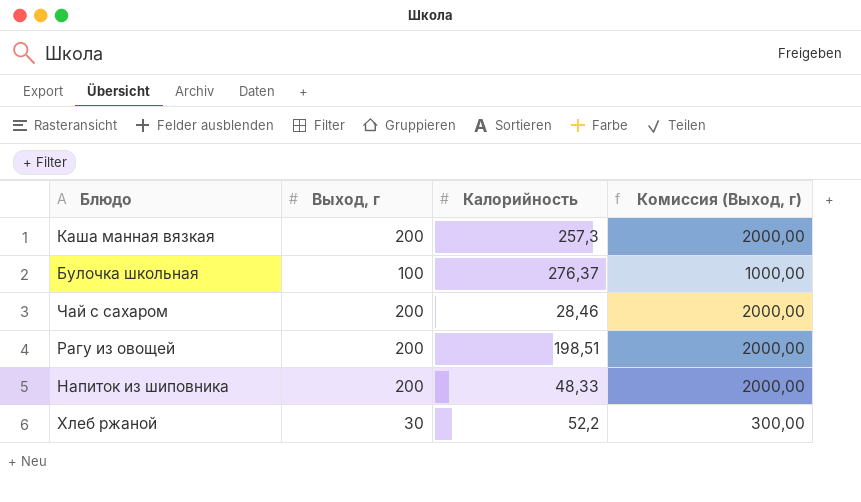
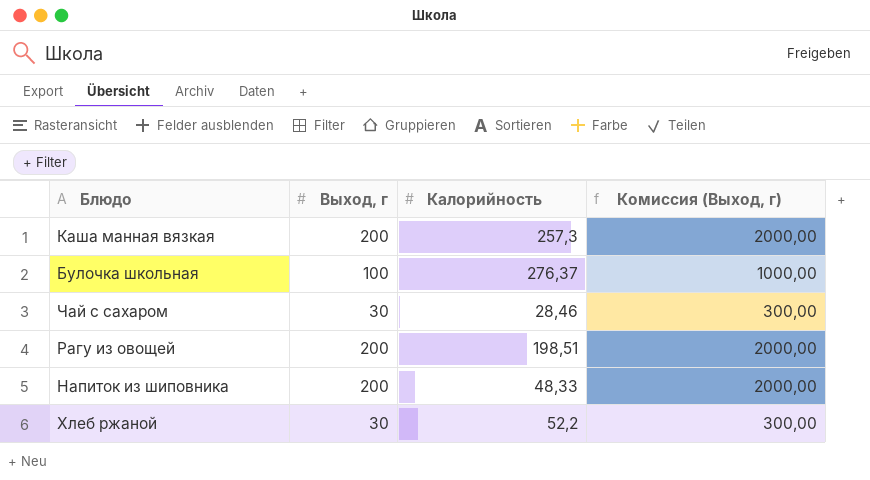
Чай с сахаром | Выход, г: 200 -> 30
Чай с сахаром | Комиссия (Выход, г): 2000,00 -> 300,00

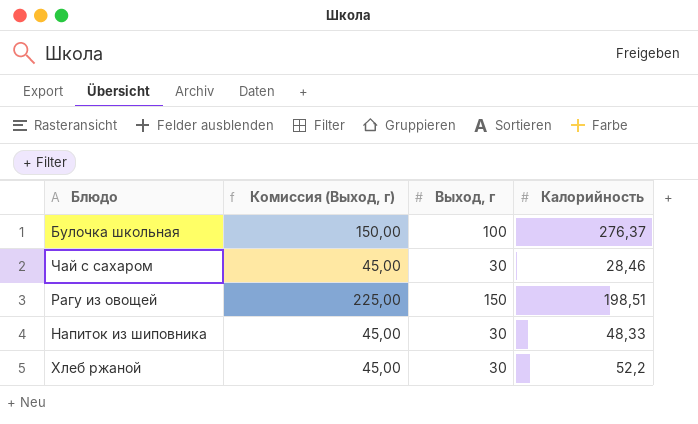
column Комиссия (Выход, г) | formula: [Выход, г] * 10 -> [Выход, г] * 1,5
column Комиссия (Выход, г) | position: 4 -> 2
row Каша манная вязкая: 200 | 257,3 | 2000,00 -> none
Рагу из овощей | Выход, г: 200 -> 150
Напиток из шиповника | Выход, г: 200 -> 30

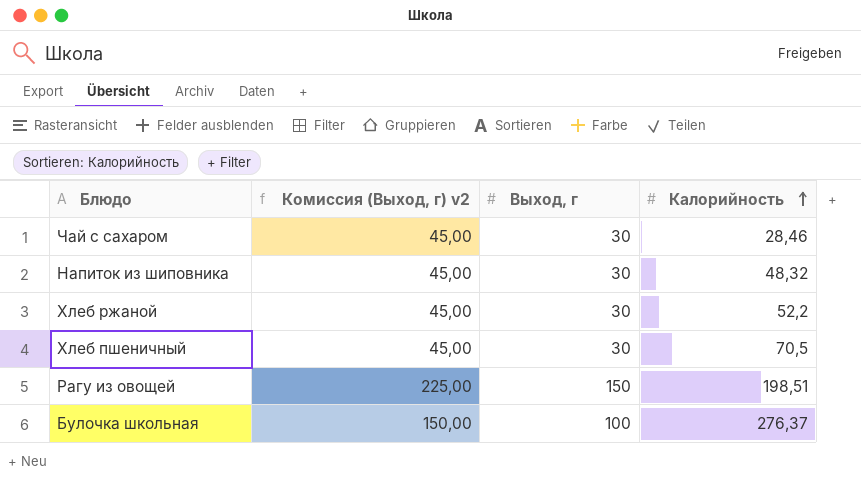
row order: none -> Калорийность ascending
column name: Комиссия (Выход, г) -> Комиссия (Выход, г) v2
Напиток из шиповника | Калорийность: 48,33 -> 48,32
row Хлеб пшеничный: none -> 45,00 | 30 | 70,5

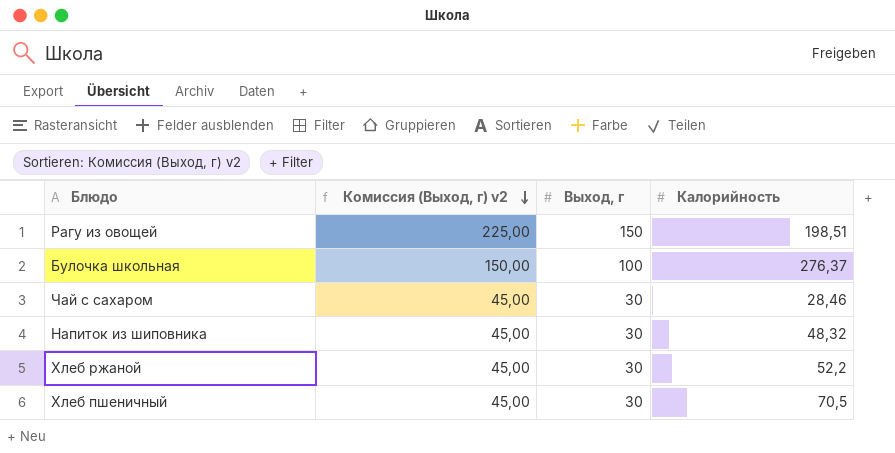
row order: Калорийность ascending -> Комиссия (Выход, г) v2 descending

